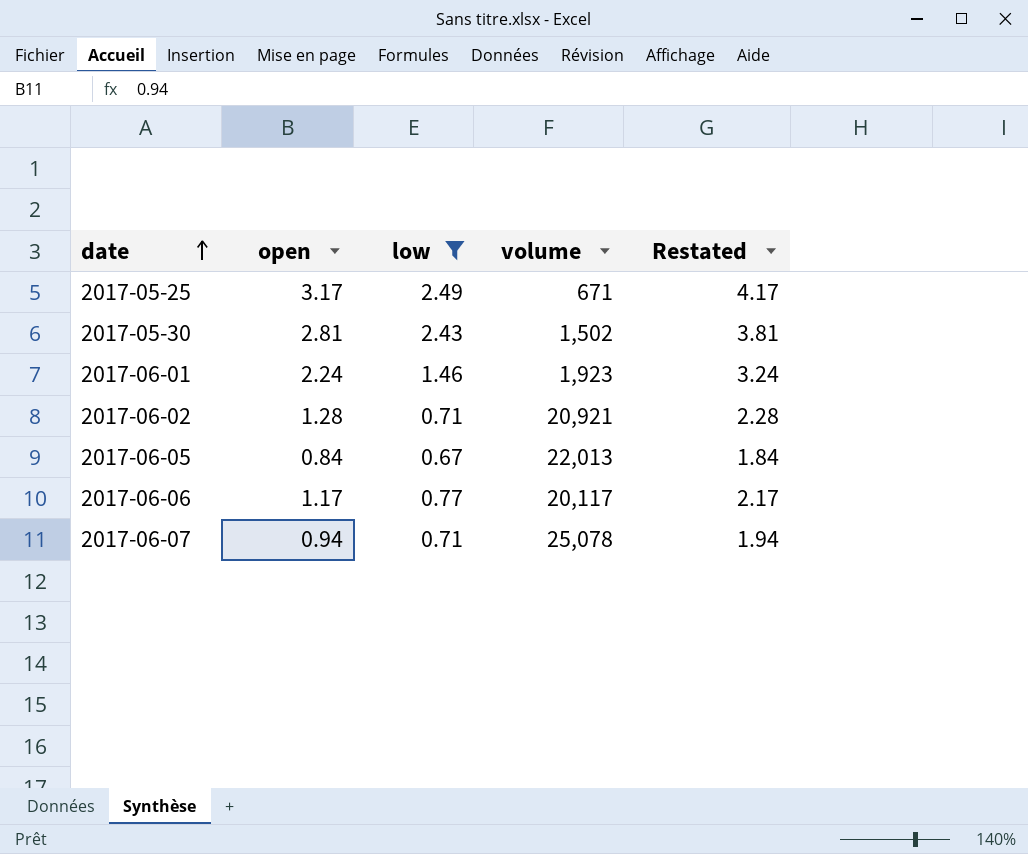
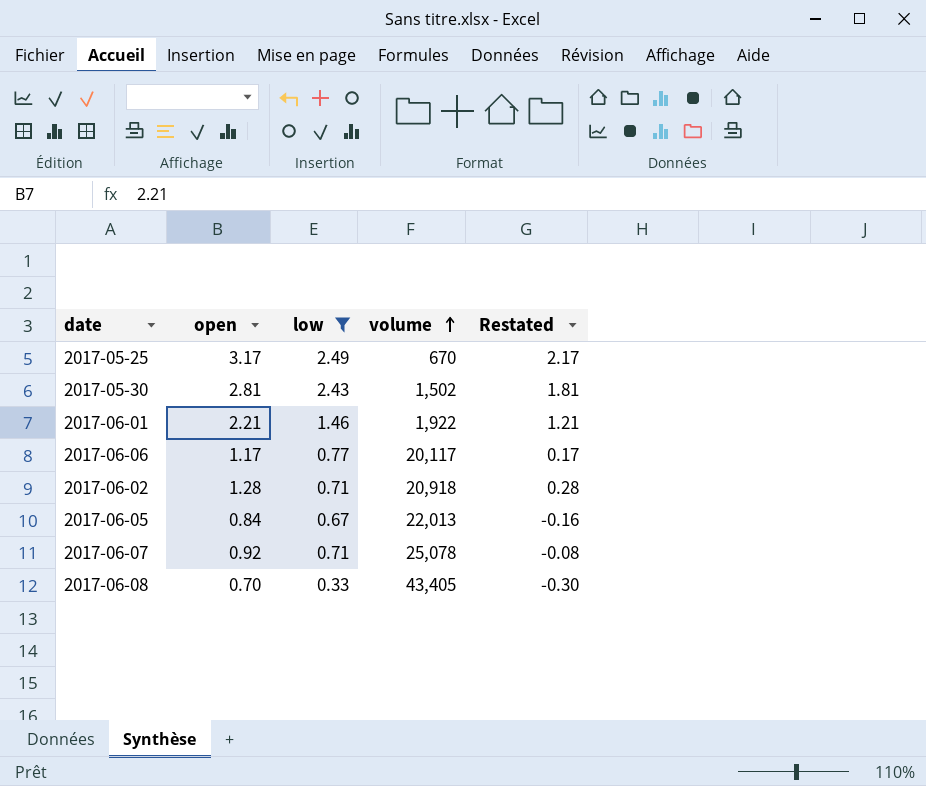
row order: date ascending -> volume ascending
column Restated | formula: [open] + 1 -> [open] - 1
2017-05-25 | volume: 671 -> 670
2017-06-01 | open: 2.24 -> 2.21
2017-06-01 | volume: 1,923 -> 1,922
2017-06-02 | volume: 20,921 -> 20,918
2017-06-07 | open: 0.94 -> 0.92
row 2017-06-08: none -> 0.70 | 0.33 | 43,405 | -0.30

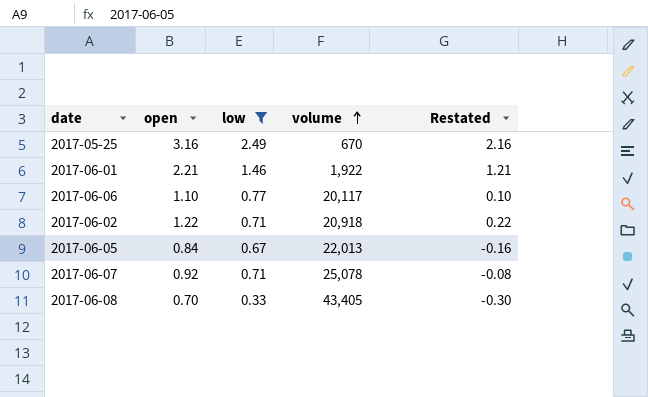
row 2017-05-30: 2.81 | 2.43 | 1,502 | 1.81 -> none
2017-05-25 | open: 3.17 -> 3.16
2017-05-25 | Restated: 2.17 -> 2.16
2017-06-06 | open: 1.17 -> 1.10
2017-06-06 | Restated: 0.17 -> 0.10
2017-06-02 | open: 1.28 -> 1.22
2017-06-02 | Restated: 0.28 -> 0.22

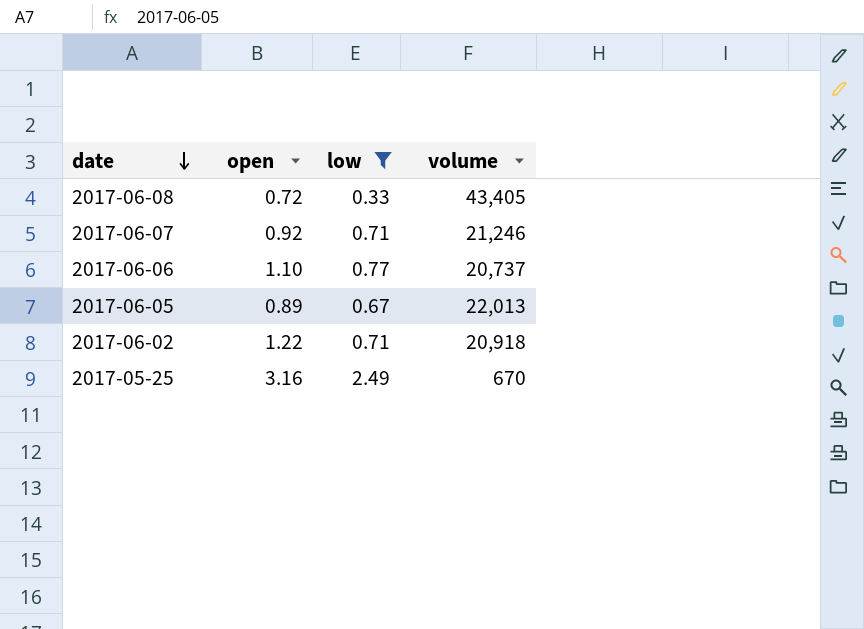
row order: volume ascending -> date descending
column Restated | formula: [open] - 1 -> none
row 2017-06-01: 2.21 | 1.46 | 1,922 | 1.21 -> none
2017-06-08 | open: 0.70 -> 0.72
2017-06-07 | volume: 25,078 -> 21,246
2017-06-06 | volume: 20,117 -> 20,737
2017-06-05 | open: 0.84 -> 0.89

